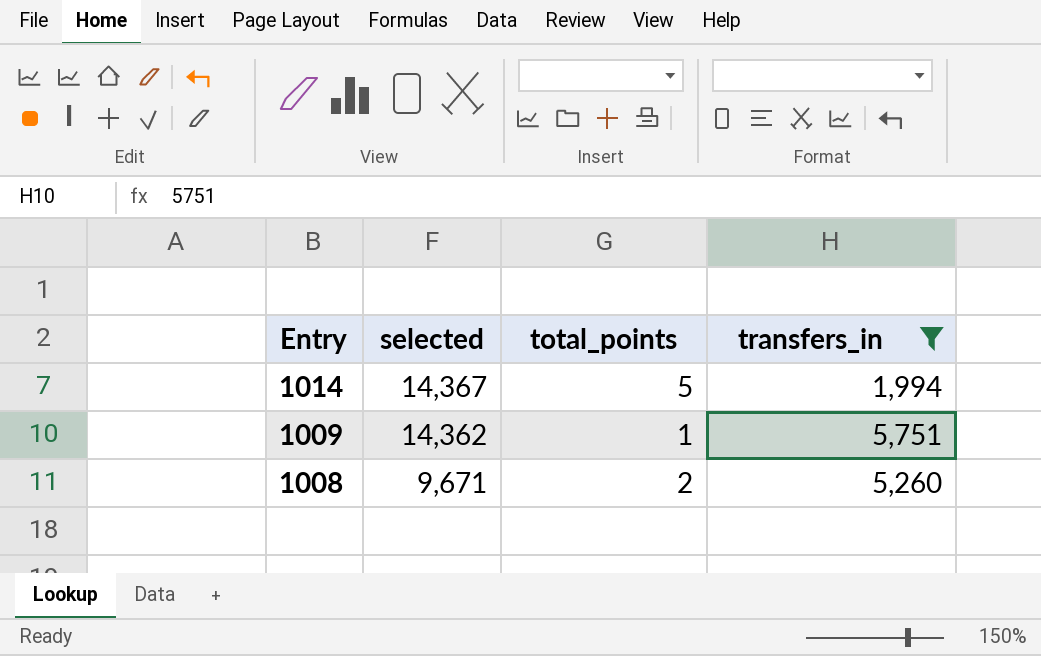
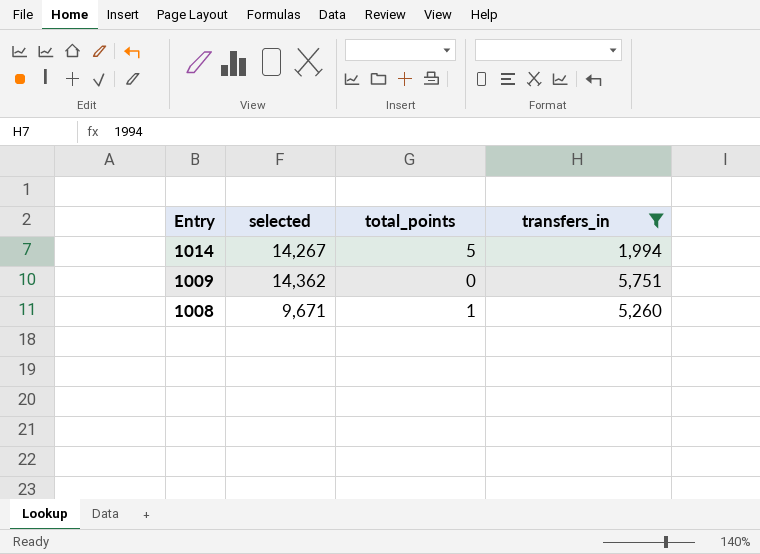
1014 | selected: 14,367 -> 14,267
1009 | total_points: 1 -> 0
1008 | total_points: 2 -> 1

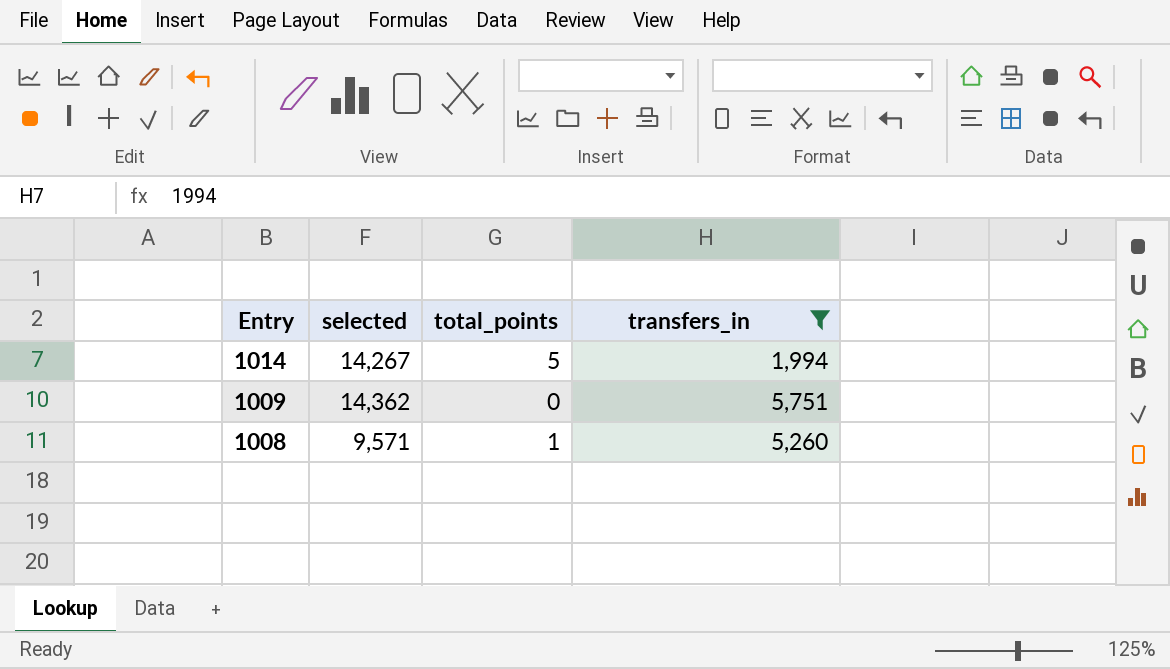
1008 | selected: 9,671 -> 9,571

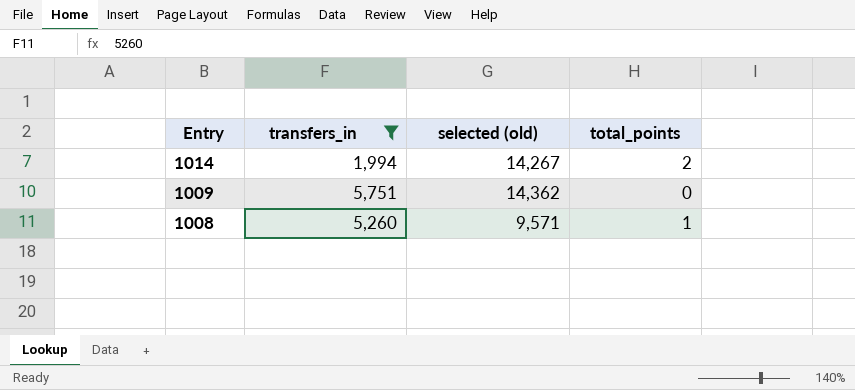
column transfers_in | position: 4 -> 2
column name: selected -> selected (old)
1014 | total_points: 5 -> 2

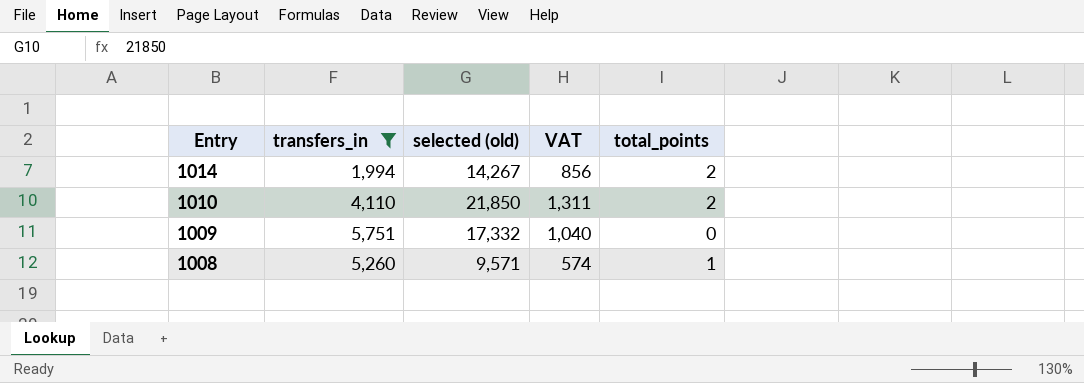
column VAT | formula: none -> [selected (old)] * 0.06
row 1010: none -> 4,110 | 21,850 | 1,311 | 2
1009 | selected (old): 14,362 -> 17,332

